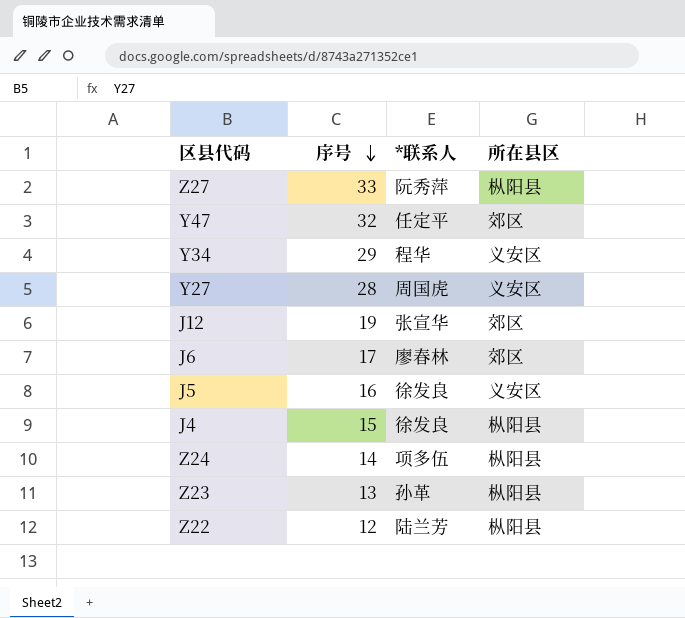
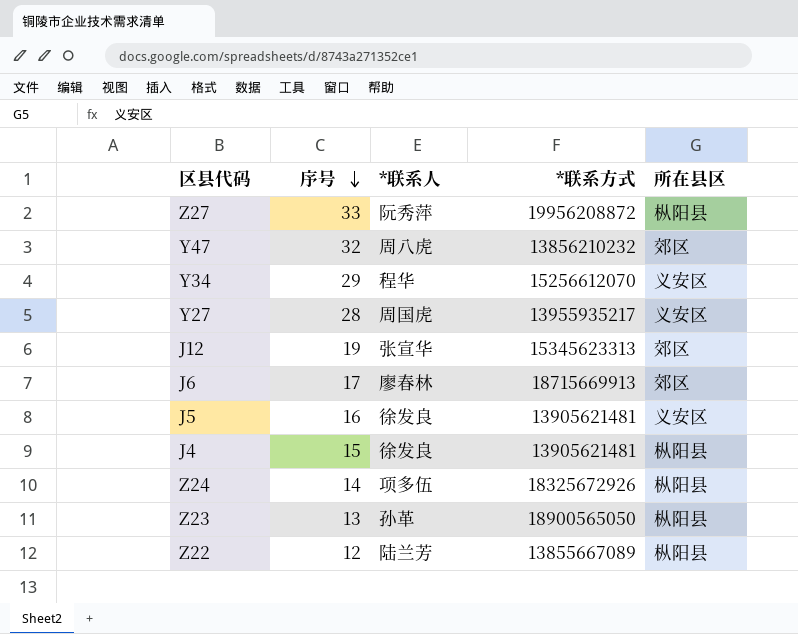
column *联系方式 | position: none -> 4
Y47 | *联系人: 任定平 -> 周八虎

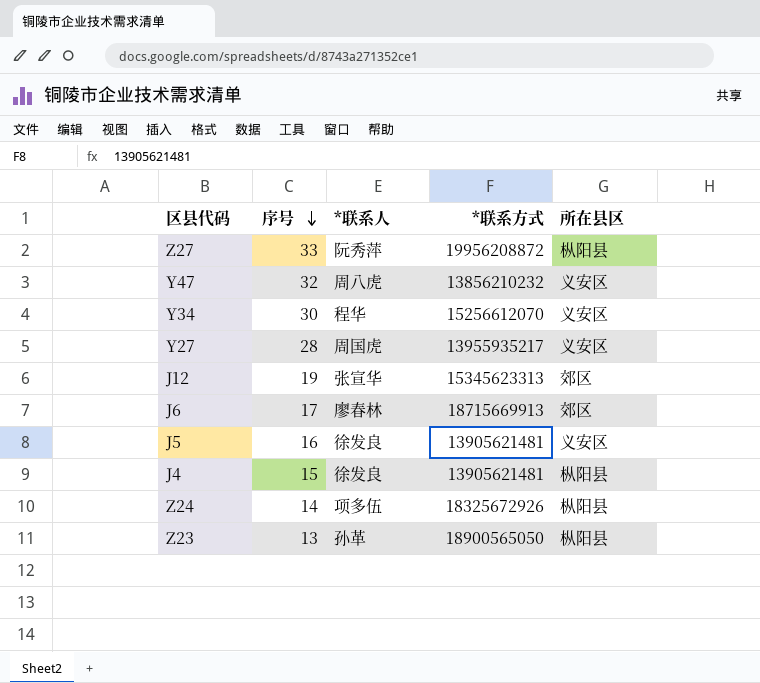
row Z22: 12 | 陆兰芳 | 13855667089 | 枞阳县 -> none
Y47 | 所在县区: 郊区 -> 义安区
Y34 | 序号: 29 -> 30

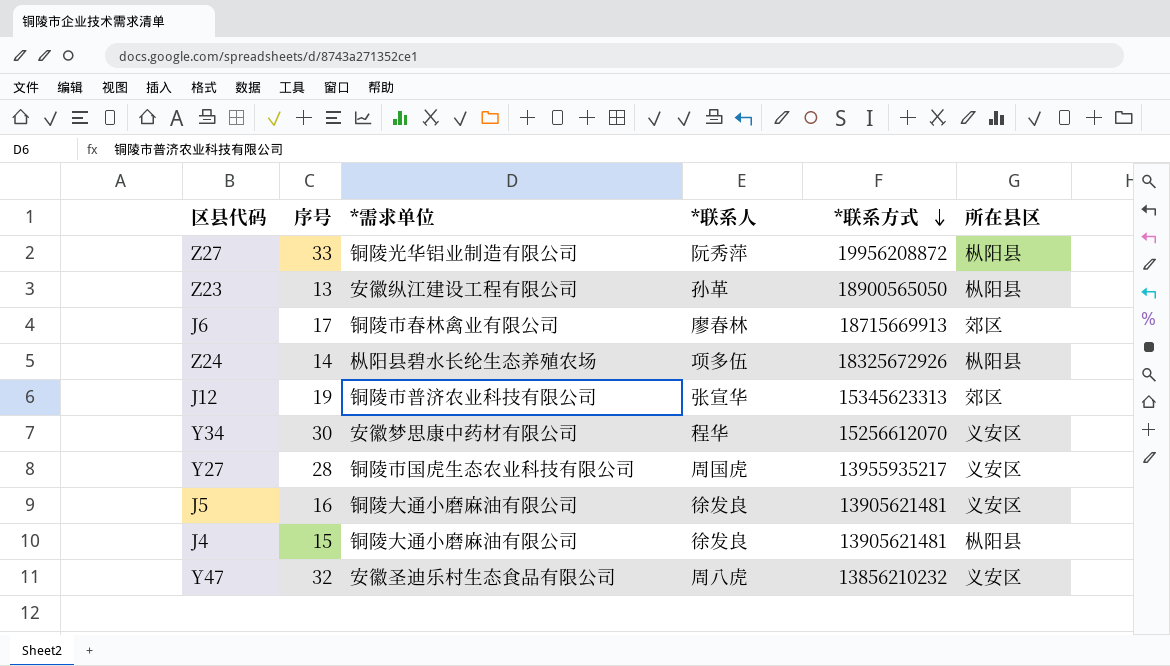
row order: 序号 descending -> *联系方式 descending
column *需求单位 | position: none -> 3

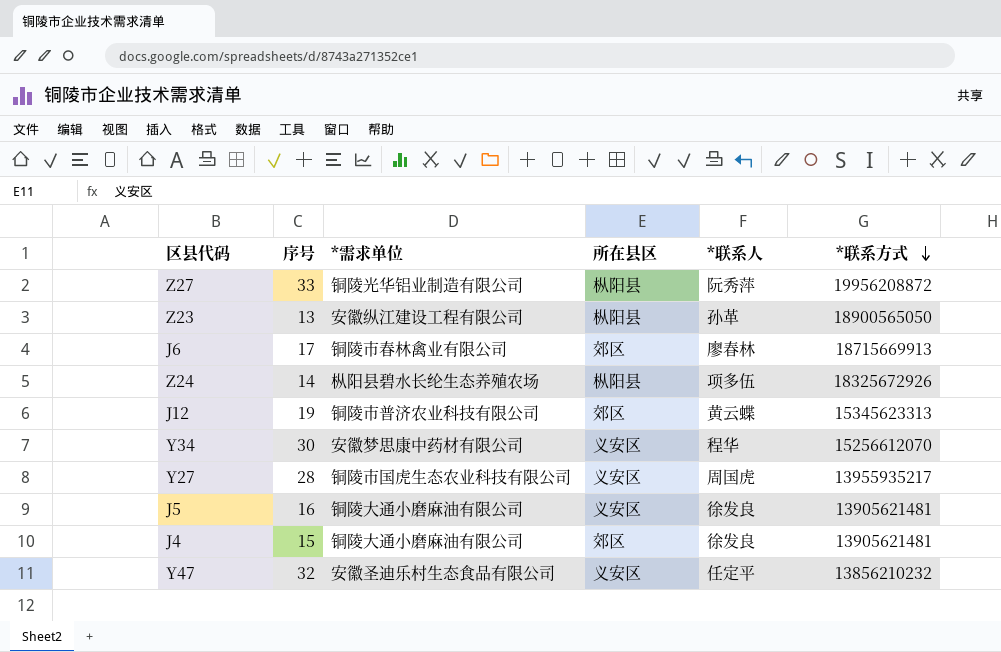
column 所在县区 | position: 6 -> 4
J12 | *联系人: 张宣华 -> 黄云蝶
J4 | 所在县区: 枞阳县 -> 郊区
Y47 | *联系人: 周八虎 -> 任定平

